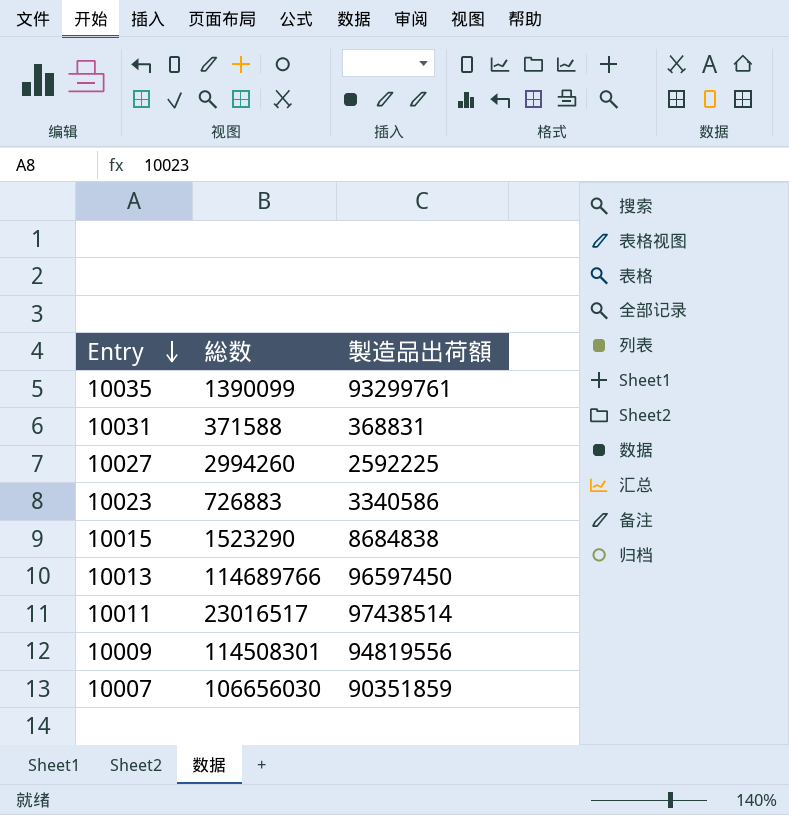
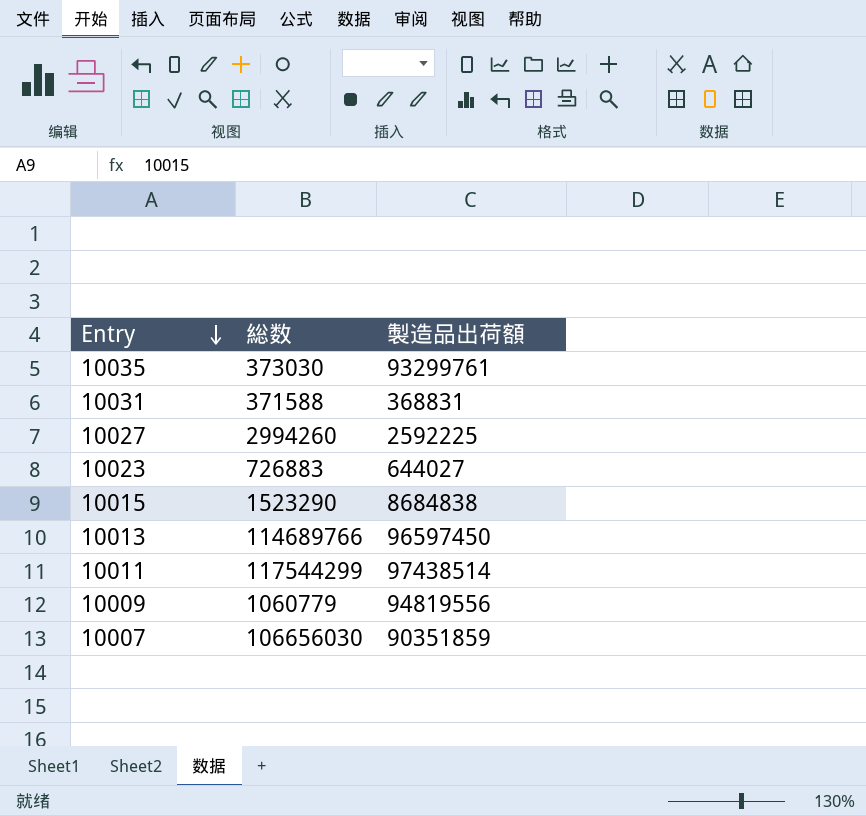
10035 | 総数: 1390099 -> 373030
10023 | 製造品出荷額: 3340586 -> 644027
10011 | 総数: 23016517 -> 117544299
10009 | 総数: 114508301 -> 1060779

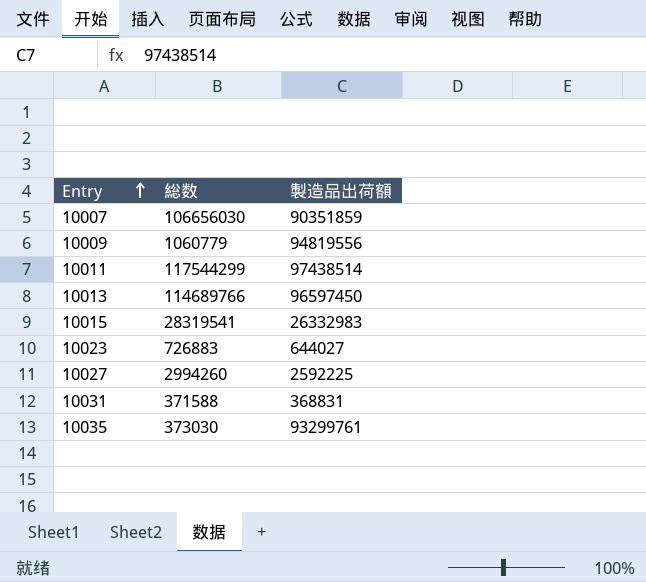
row order: Entry descending -> Entry ascending
10015 | 総数: 1523290 -> 28319541
10015 | 製造品出荷額: 8684838 -> 26332983

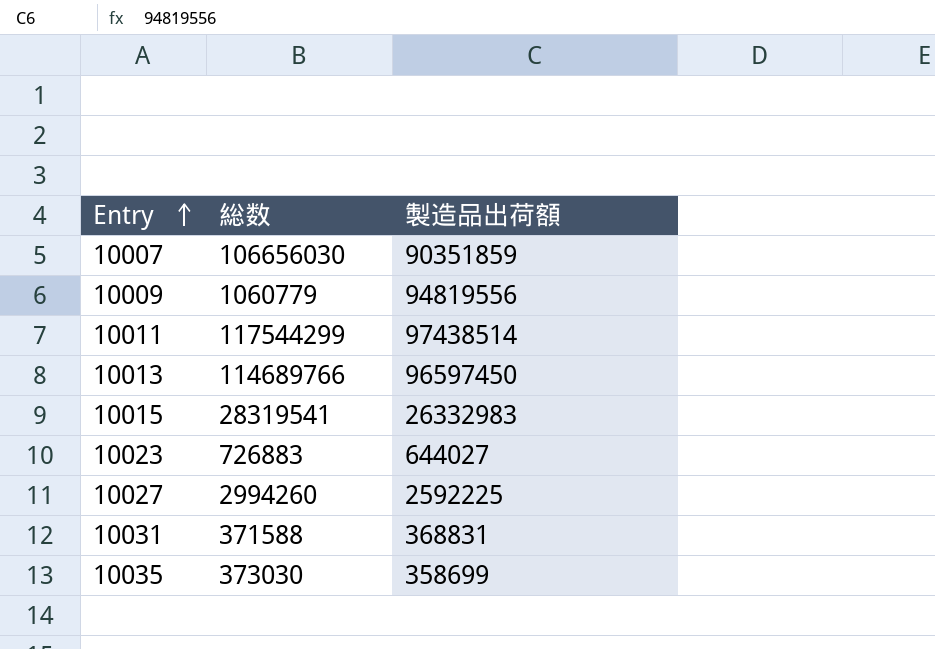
10035 | 製造品出荷額: 93299761 -> 358699

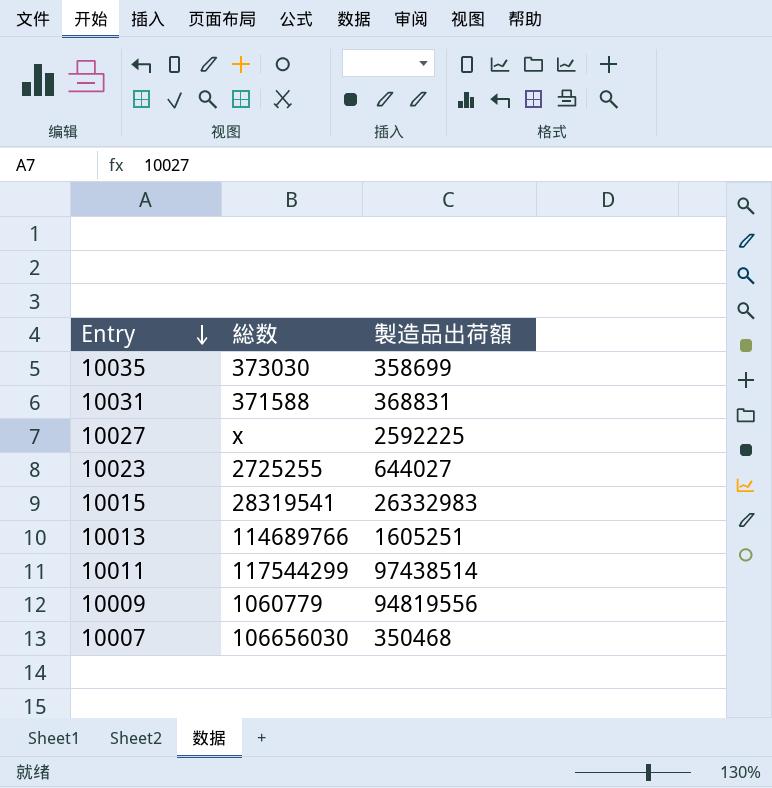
row order: Entry ascending -> Entry descending
10027 | 総数: 2994260 -> x
10023 | 総数: 726883 -> 2725255
10013 | 製造品出荷額: 96597450 -> 1605251
10007 | 製造品出荷額: 90351859 -> 350468

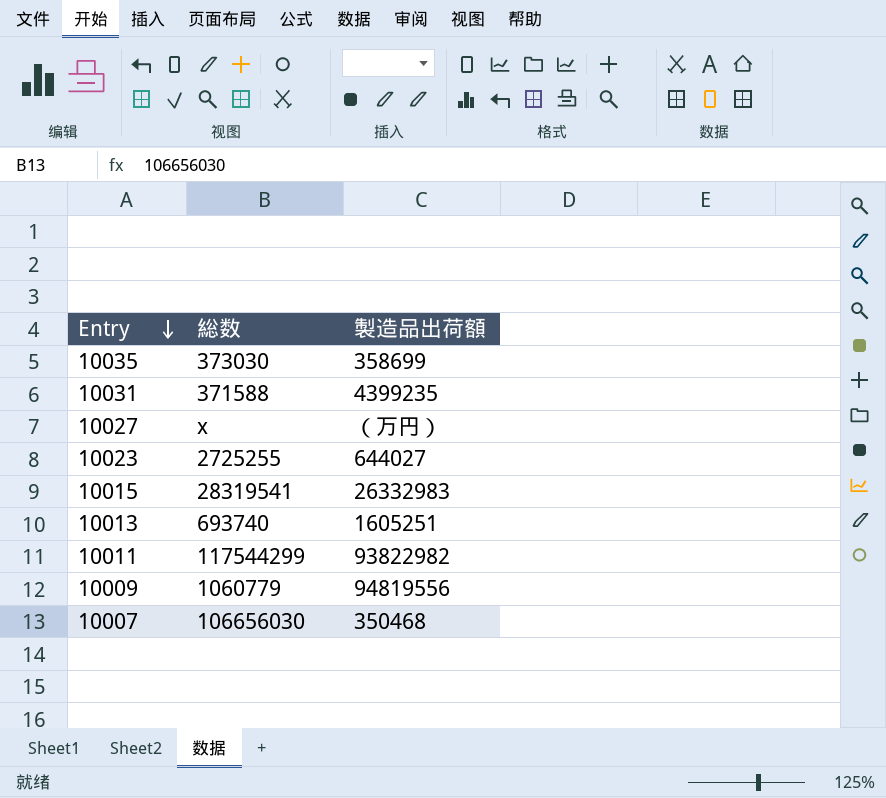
10031 | 製造品出荷額: 368831 -> 4399235
10027 | 製造品出荷額: 2592225 -> （万円）
10013 | 総数: 114689766 -> 693740
10011 | 製造品出荷額: 97438514 -> 93822982

